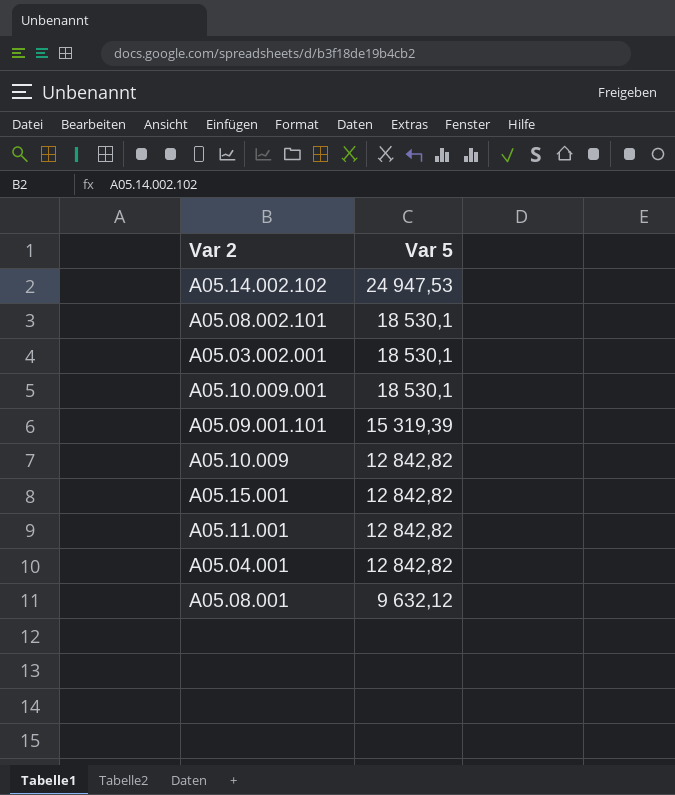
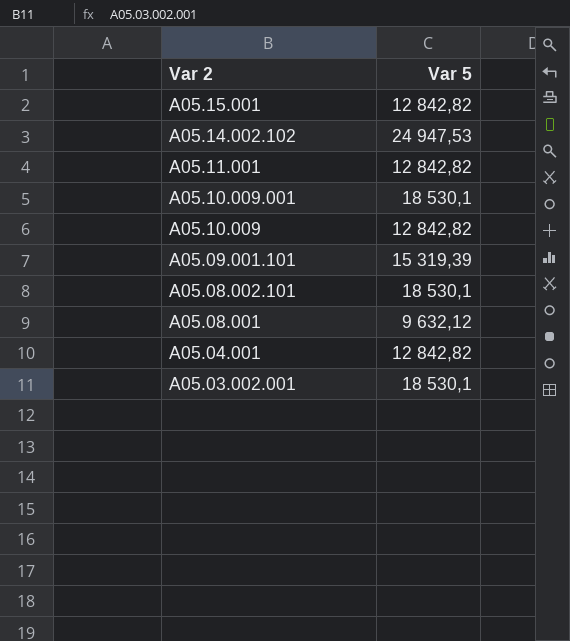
row order: Var 5 descending -> Var 2 descending

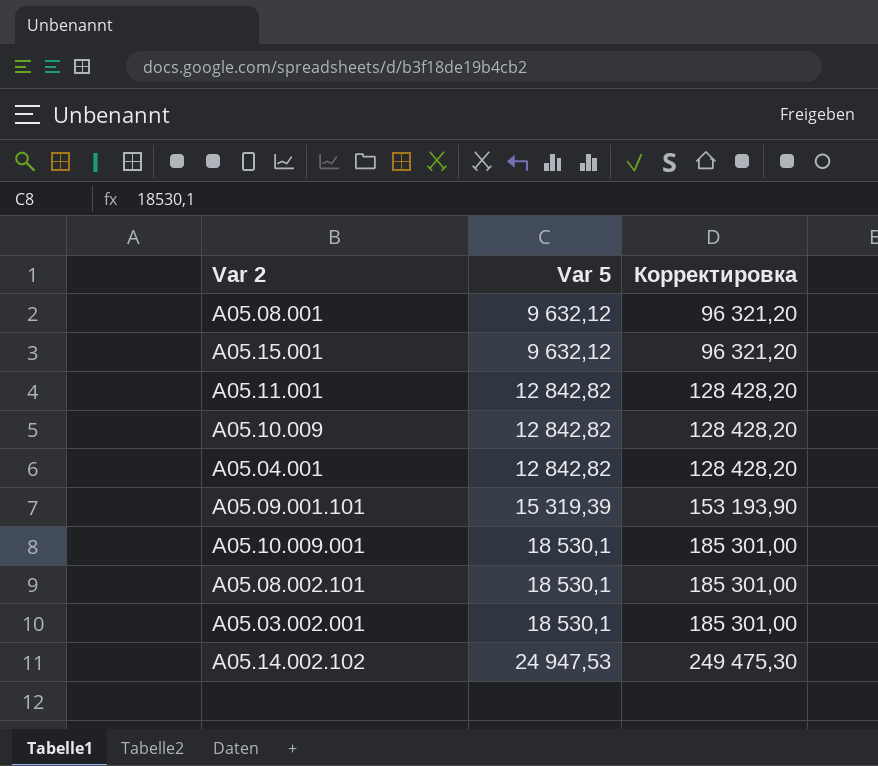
row order: Var 2 descending -> Var 5 ascending
column Корректировка | formula: none -> [Var 5] * 10
A05.15.001 | Var 5: 12 842,82 -> 9 632,12

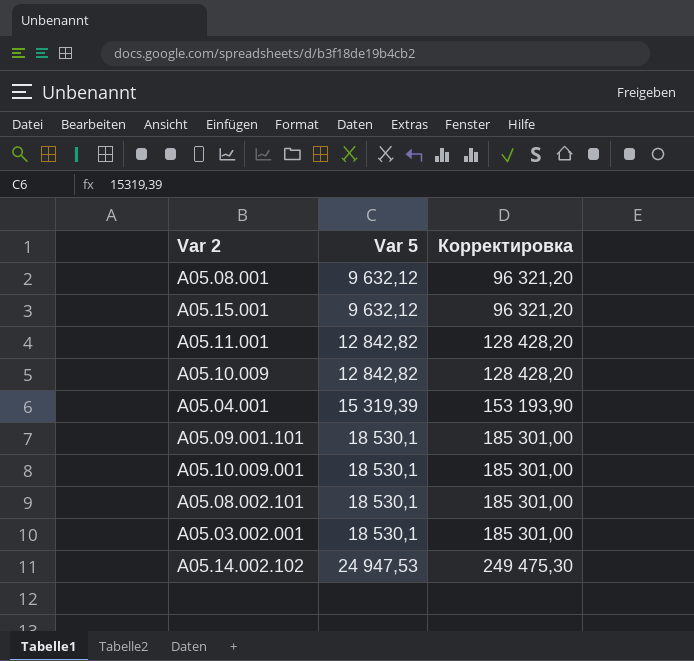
A05.04.001 | Var 5: 12 842,82 -> 15 319,39
A05.04.001 | Корректировка: 128 428,20 -> 153 193,90
A05.09.001.101 | Var 5: 15 319,39 -> 18 530,1
A05.09.001.101 | Корректировка: 153 193,90 -> 185 301,00

